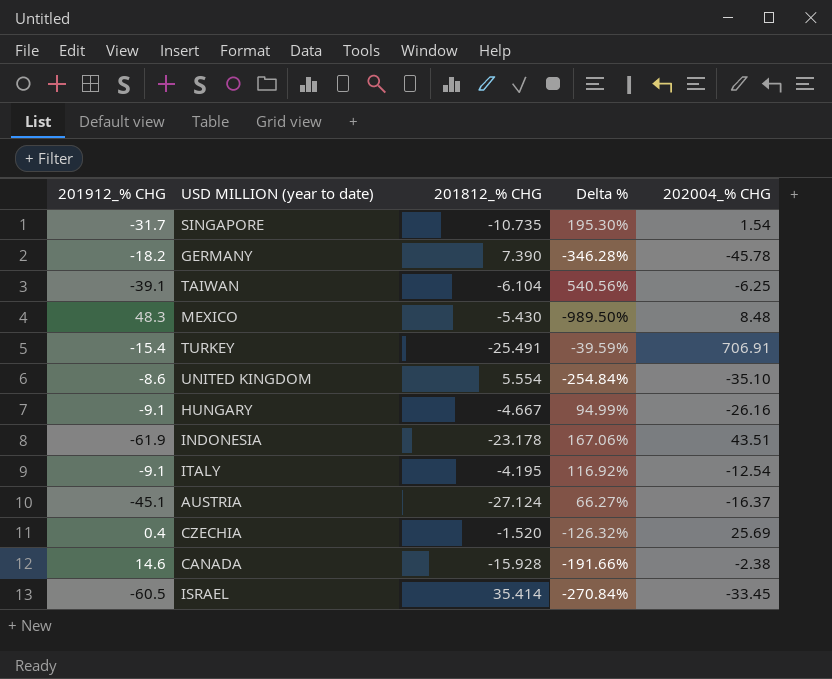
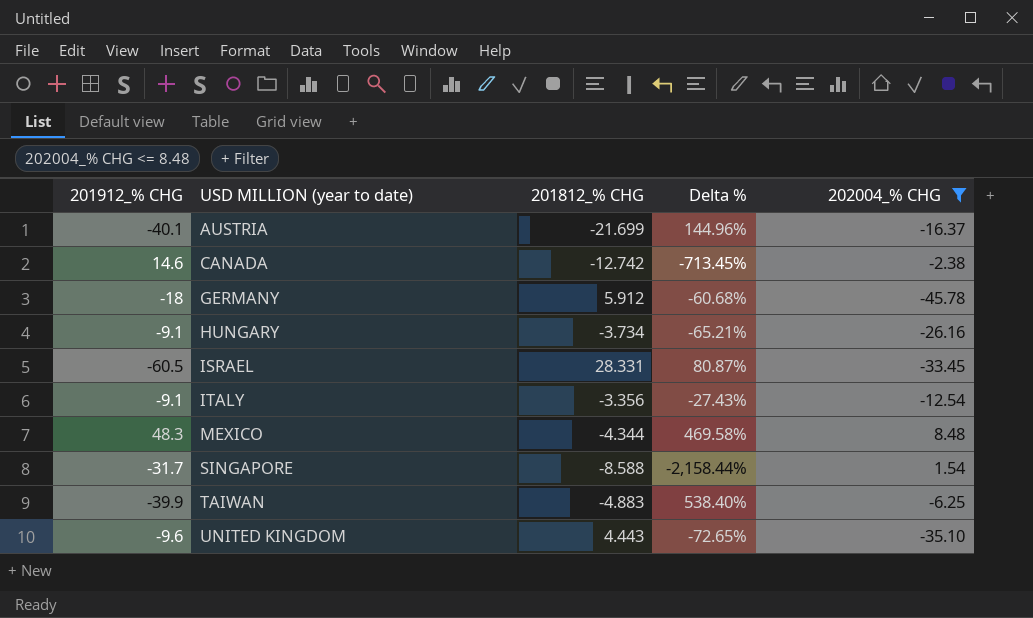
filter: none -> 202004_% CHG <= 8.48
row order: none -> USD MILLION (year to date) ascending
column Delta % | formula: ([201912_% CHG] - [201812_% CHG]) / [201812_% CHG] -> ([201912_% CHG] - [202004_% CHG]) / [202004_% CHG]
AUSTRIA | 201912_% CHG: -45.1 -> -40.1
AUSTRIA | 201812_% CHG: -27.124 -> -21.699
CANADA | 201812_% CHG: -15.928 -> -12.742
GERMANY | 201912_% CHG: -18.2 -> -18
GERMANY | 201812_% CHG: 7.390 -> 5.912
HUNGARY | 201812_% CHG: -4.667 -> -3.734
ISRAEL | 201812_% CHG: 35.414 -> 28.331
ITALY | 201812_% CHG: -4.195 -> -3.356
MEXICO | 201812_% CHG: -5.430 -> -4.344
SINGAPORE | 201812_% CHG: -10.735 -> -8.588
TAIWAN | 201912_% CHG: -39.1 -> -39.9
TAIWAN | 201812_% CHG: -6.104 -> -4.883
UNITED KINGDOM | 201912_% CHG: -8.6 -> -9.6
UNITED KINGDOM | 201812_% CHG: 5.554 -> 4.443

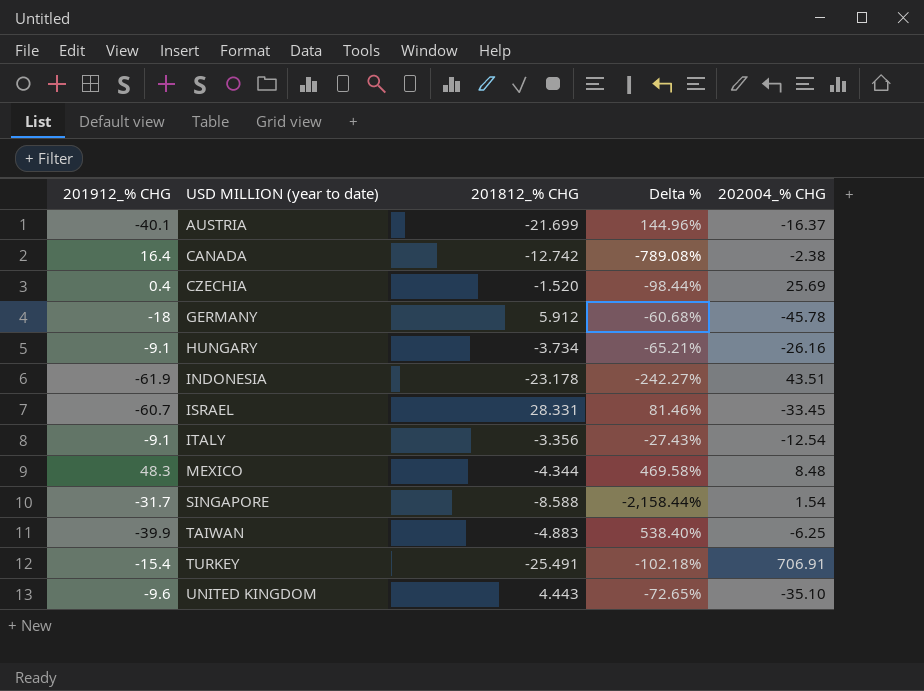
filter: 202004_% CHG <= 8.48 -> none
CANADA | 201912_% CHG: 14.6 -> 16.4
CANADA | Delta %: -713.45% -> -789.08%
ISRAEL | 201912_% CHG: -60.5 -> -60.7
ISRAEL | Delta %: 80.87% -> 81.46%

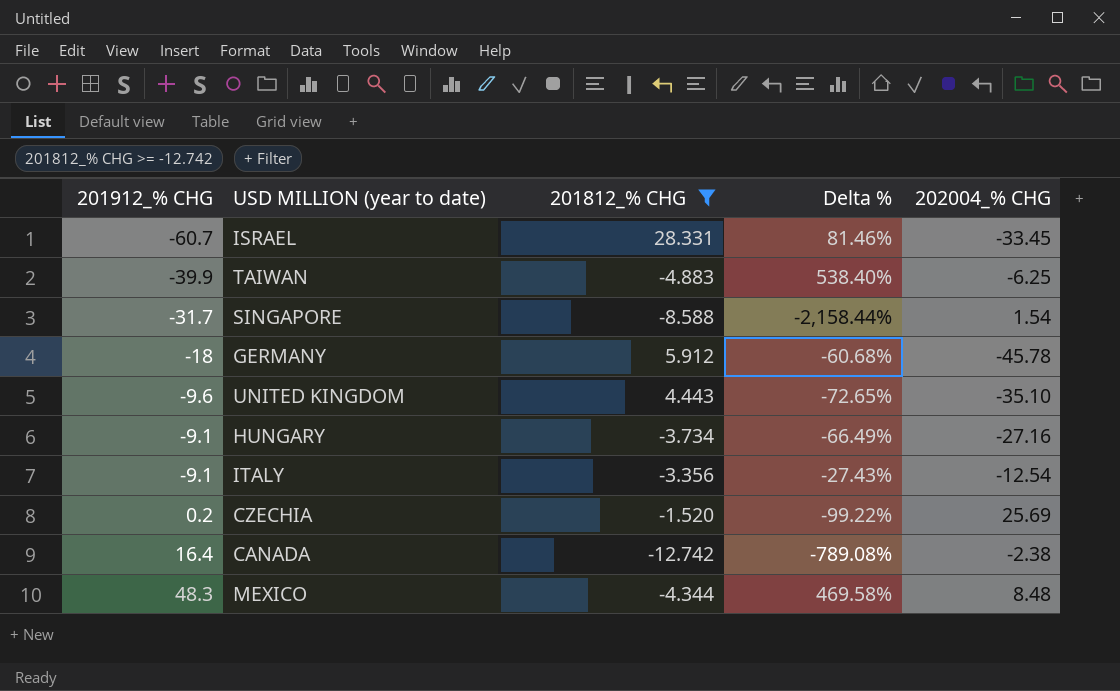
filter: none -> 201812_% CHG >= -12.742
row order: USD MILLION (year to date) ascending -> 201912_% CHG ascending
HUNGARY | Delta %: -65.21% -> -66.49%
HUNGARY | 202004_% CHG: -26.16 -> -27.16
CZECHIA | 201912_% CHG: 0.4 -> 0.2
CZECHIA | Delta %: -98.44% -> -99.22%

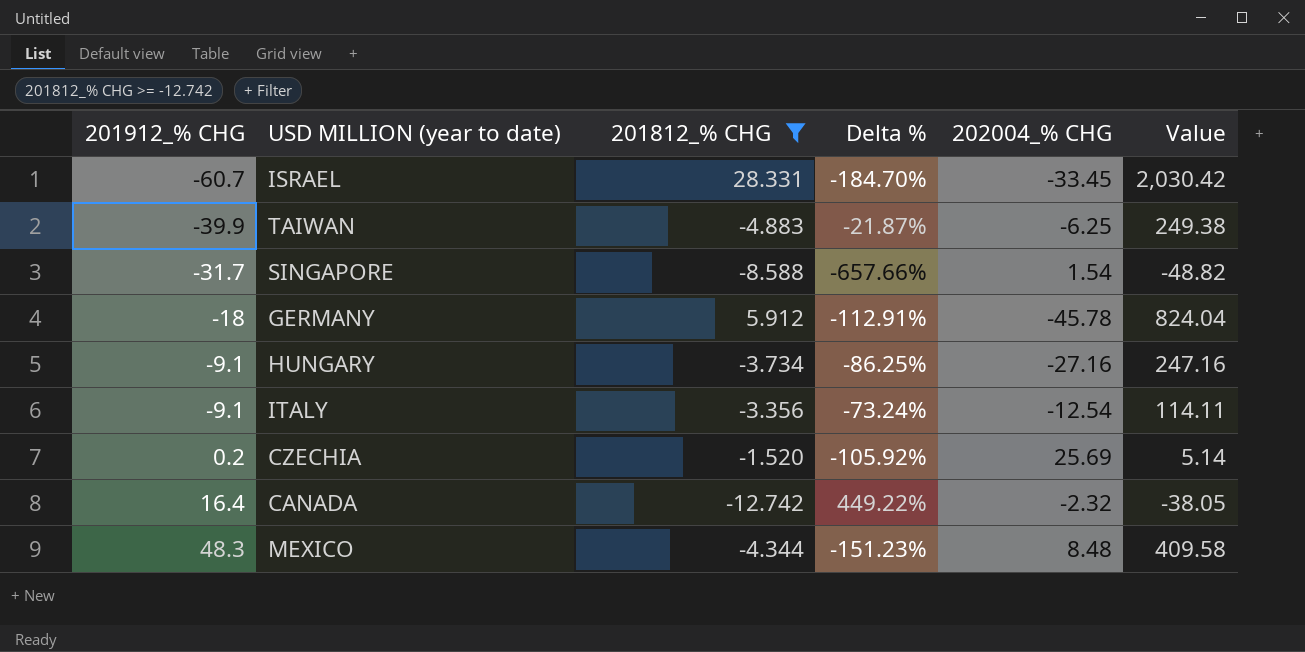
column Delta % | formula: ([201912_% CHG] - [202004_% CHG]) / [202004_% CHG] -> ([201812_% CHG] - [202004_% CHG]) / [202004_% CHG]
column Value | formula: none -> [201912_% CHG] * [202004_% CHG]
row UNITED KINGDOM: -9.6 | 4.443 | -72.65% | -35.10 -> none
CANADA | 202004_% CHG: -2.38 -> -2.32

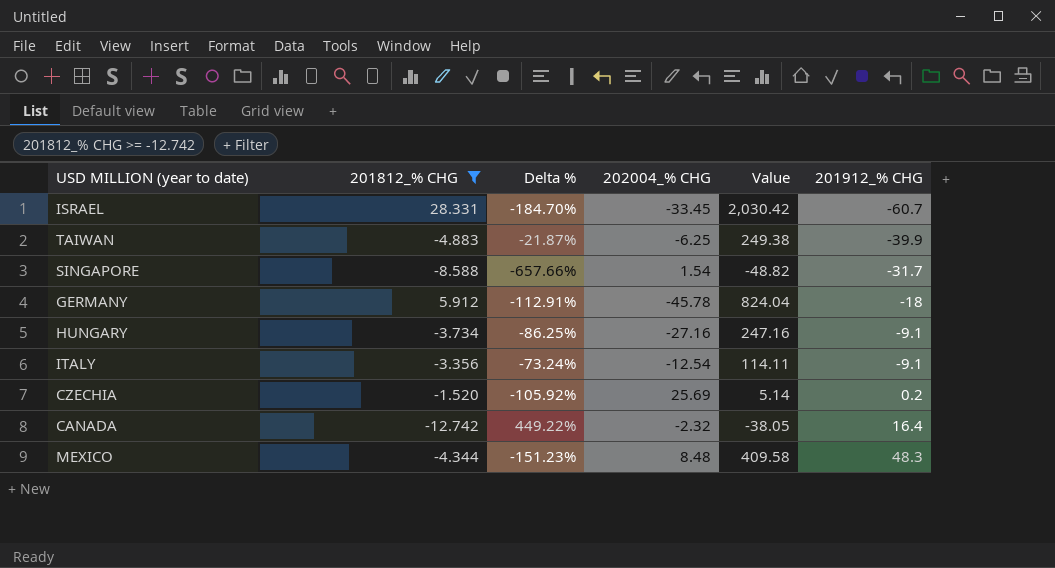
column 201912_% CHG | position: 1 -> 6

